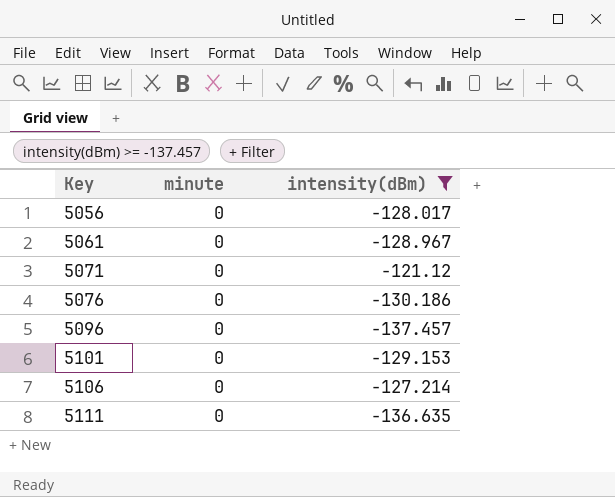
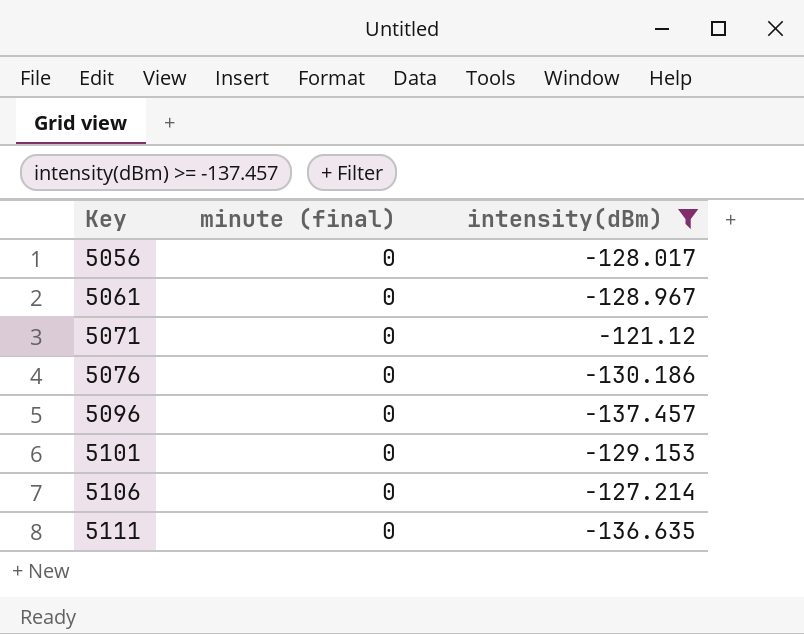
column name: minute -> minute (final)

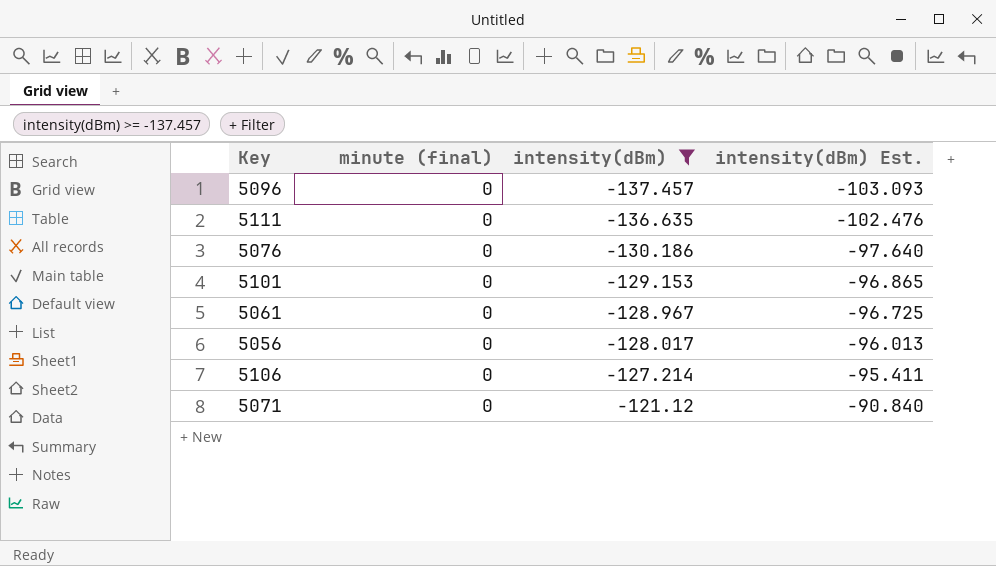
row order: Key ascending -> intensity(dBm) ascending
column intensity(dBm) Est. | formula: none -> [intensity(dBm)] * 0.75

